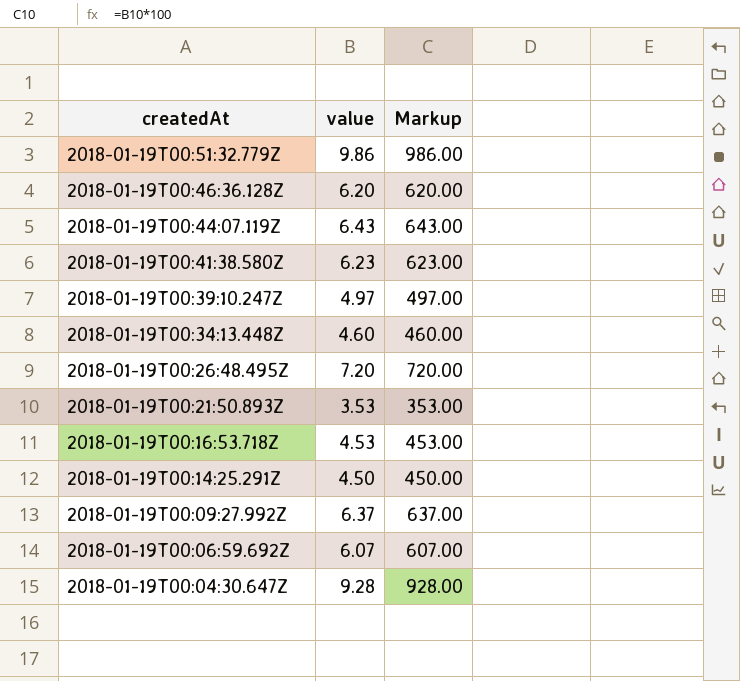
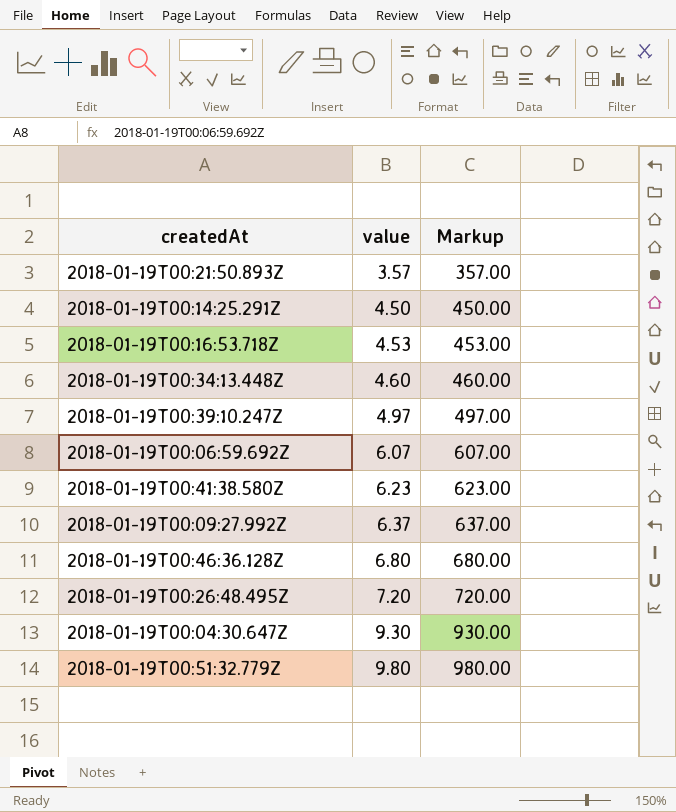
row order: createdAt descending -> value ascending
row 2018-01-19T00:44:07.119Z: 6.43 | 643.00 -> none
2018-01-19T00:21:50.893Z | value: 3.53 -> 3.57
2018-01-19T00:21:50.893Z | Markup: 353.00 -> 357.00
2018-01-19T00:46:36.128Z | value: 6.20 -> 6.80
2018-01-19T00:46:36.128Z | Markup: 620.00 -> 680.00
2018-01-19T00:04:30.647Z | value: 9.28 -> 9.30
2018-01-19T00:04:30.647Z | Markup: 928.00 -> 930.00
2018-01-19T00:51:32.779Z | value: 9.86 -> 9.80
2018-01-19T00:51:32.779Z | Markup: 986.00 -> 980.00

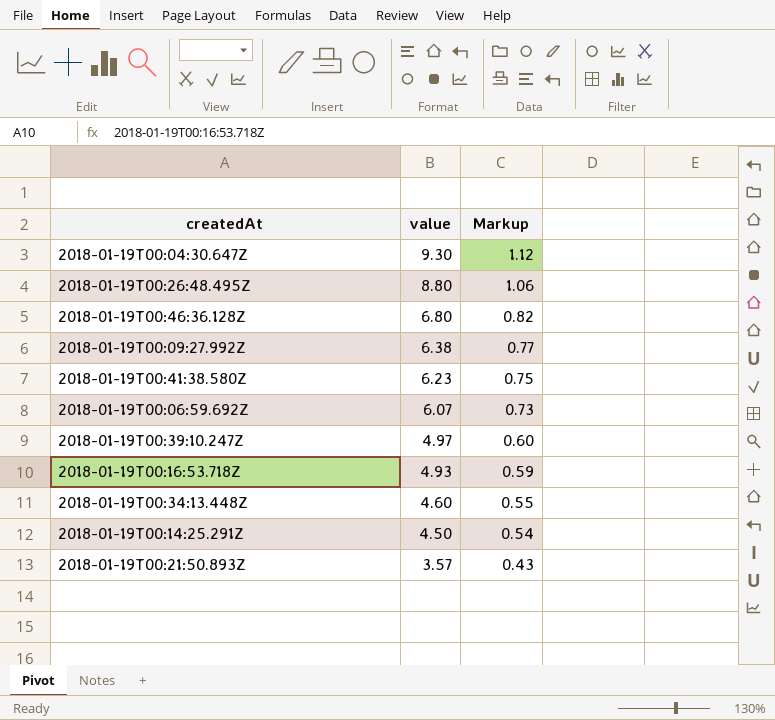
row order: value ascending -> value descending
column Markup | formula: [value] * 100 -> [value] * 0.12
row 2018-01-19T00:51:32.779Z: 9.80 | 980.00 -> none
2018-01-19T00:26:48.495Z | value: 7.20 -> 8.80
2018-01-19T00:09:27.992Z | value: 6.37 -> 6.38
2018-01-19T00:16:53.718Z | value: 4.53 -> 4.93

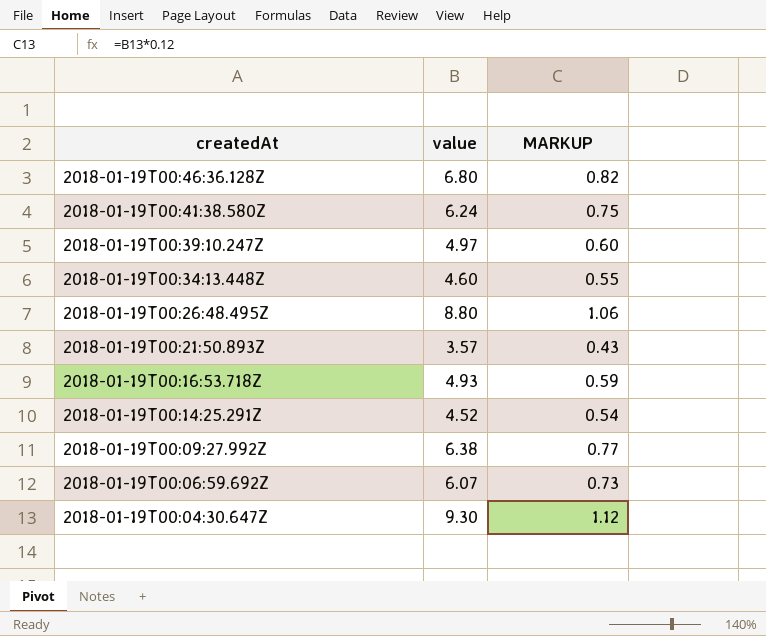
row order: value descending -> createdAt descending
column name: Markup -> MARKUP
2018-01-19T00:41:38.580Z | value: 6.23 -> 6.24
2018-01-19T00:14:25.291Z | value: 4.50 -> 4.52

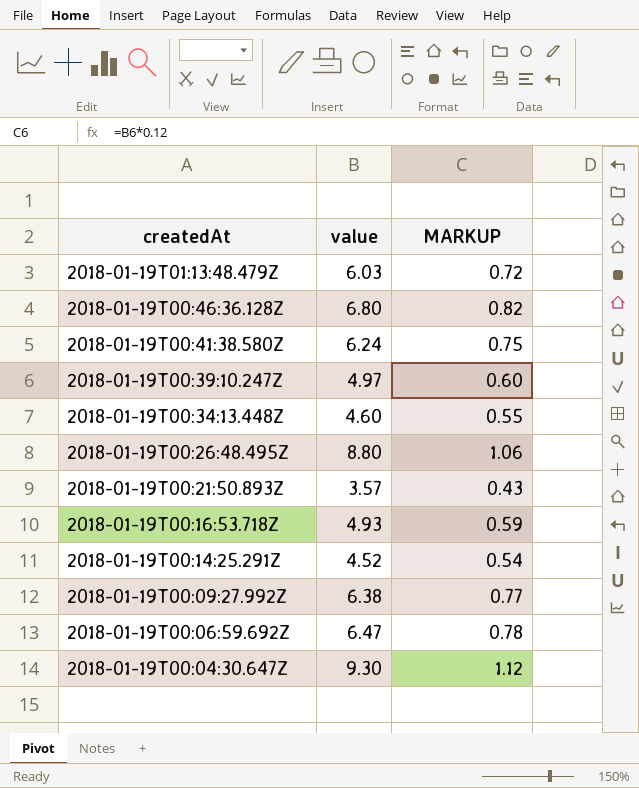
row 2018-01-19T01:13:48.479Z: none -> 6.03 | 0.72
2018-01-19T00:06:59.692Z | value: 6.07 -> 6.47
2018-01-19T00:06:59.692Z | MARKUP: 0.73 -> 0.78

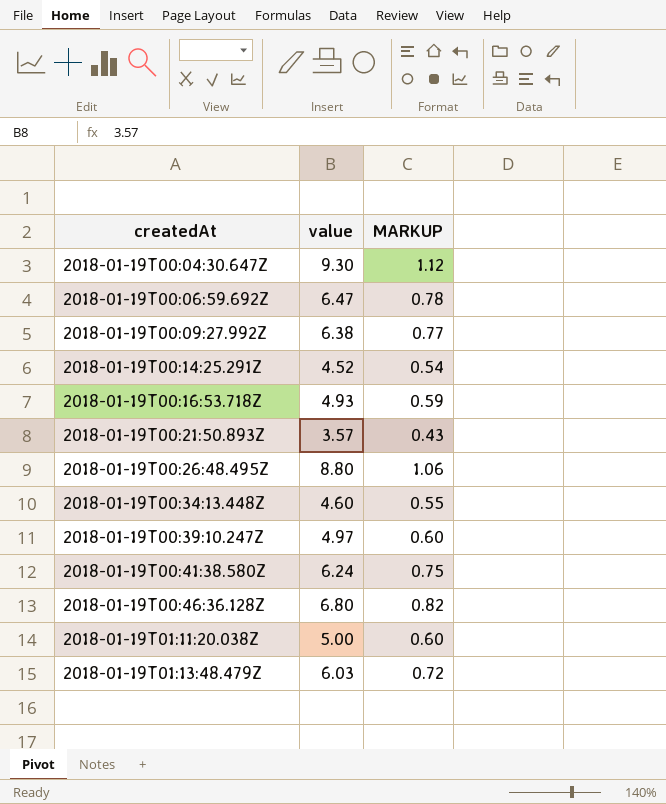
row order: createdAt descending -> createdAt ascending
row 2018-01-19T01:11:20.038Z: none -> 5.00 | 0.60

